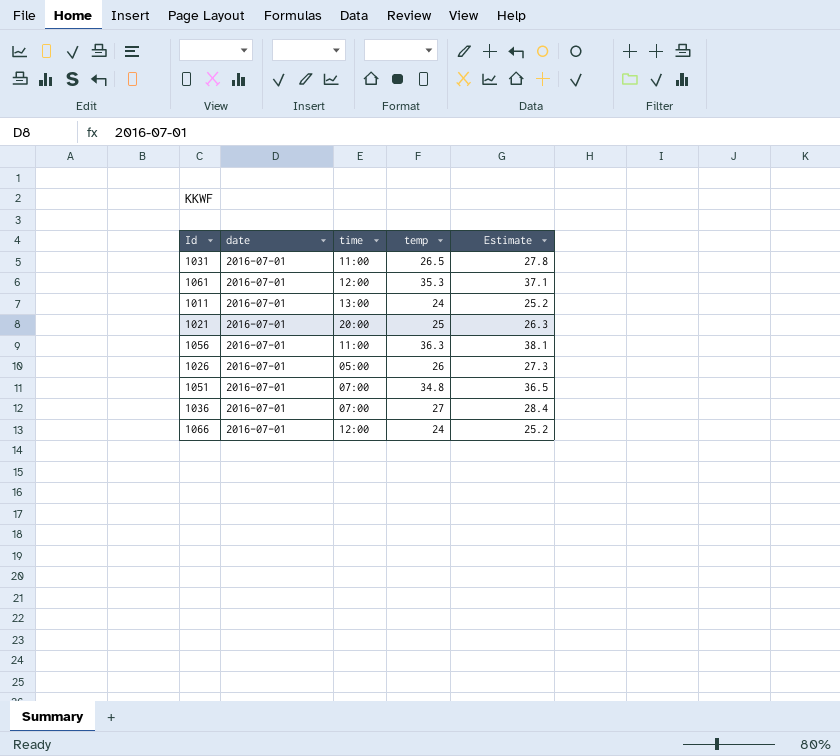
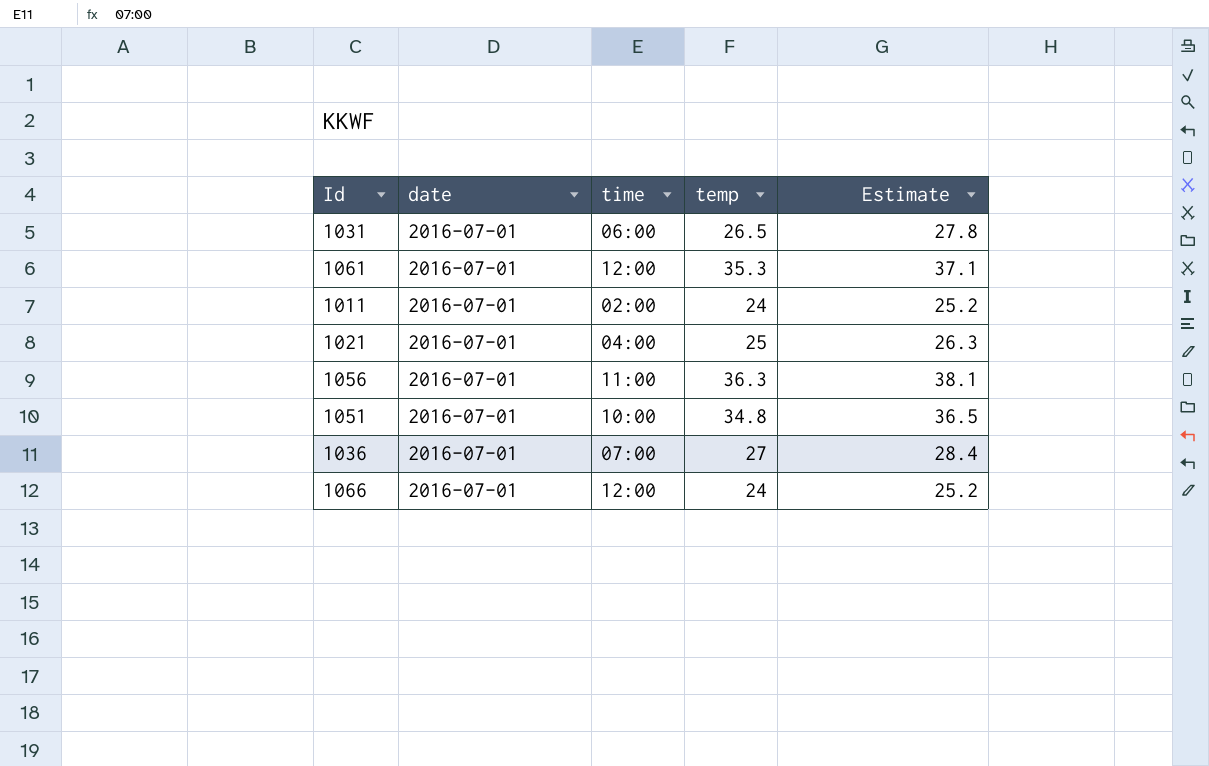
row 1026: 2016-07-01 | 05:00 | 26 | 27.3 -> none
1031 | time: 11:00 -> 06:00
1011 | time: 13:00 -> 02:00
1021 | time: 20:00 -> 04:00
1051 | time: 07:00 -> 10:00

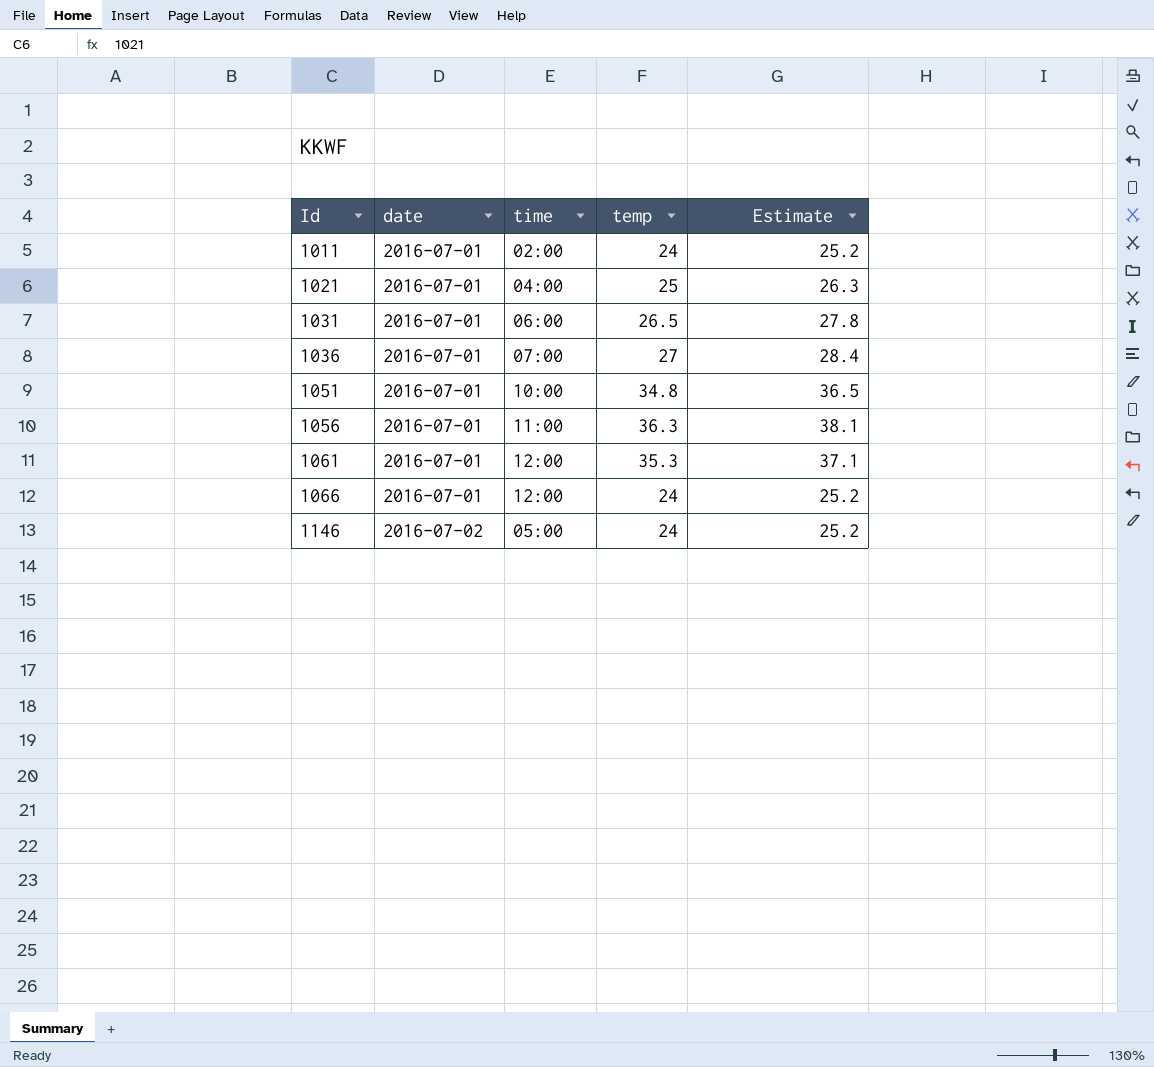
row order: none -> Id ascending
row 1146: none -> 2016-07-02 | 05:00 | 24 | 25.2

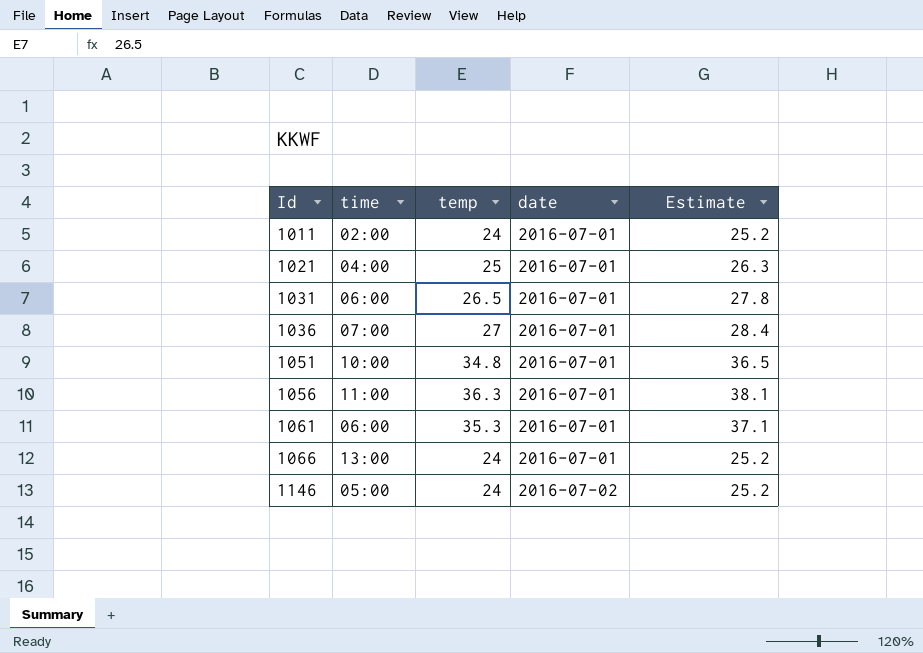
column date | position: 2 -> 4
1061 | time: 12:00 -> 06:00
1066 | time: 12:00 -> 13:00

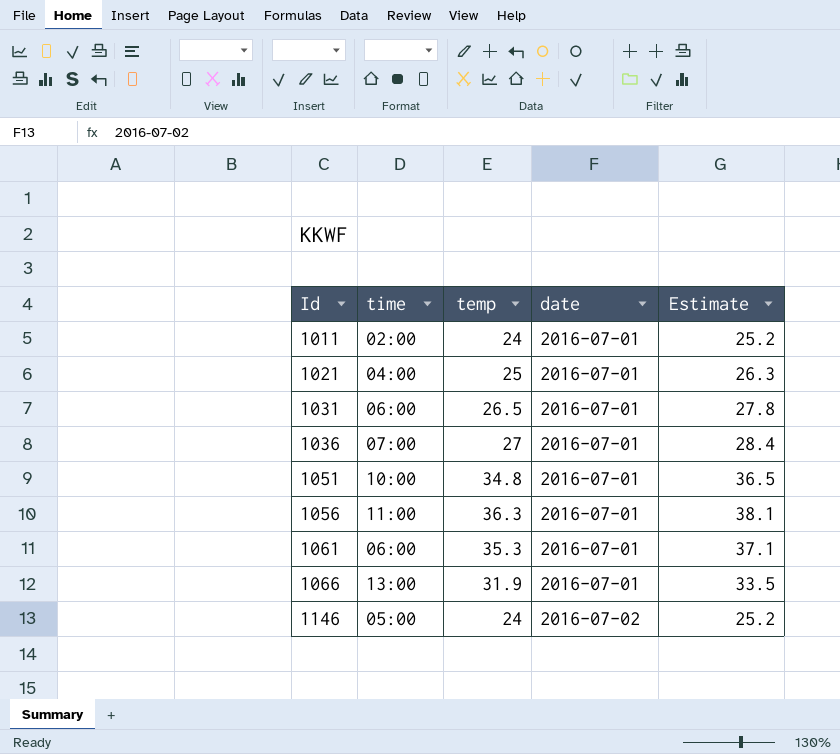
1066 | temp: 24 -> 31.9
1066 | Estimate: 25.2 -> 33.5

